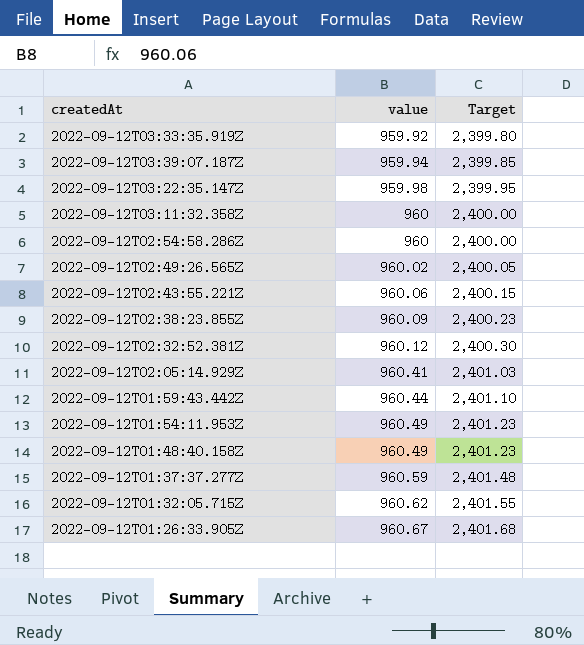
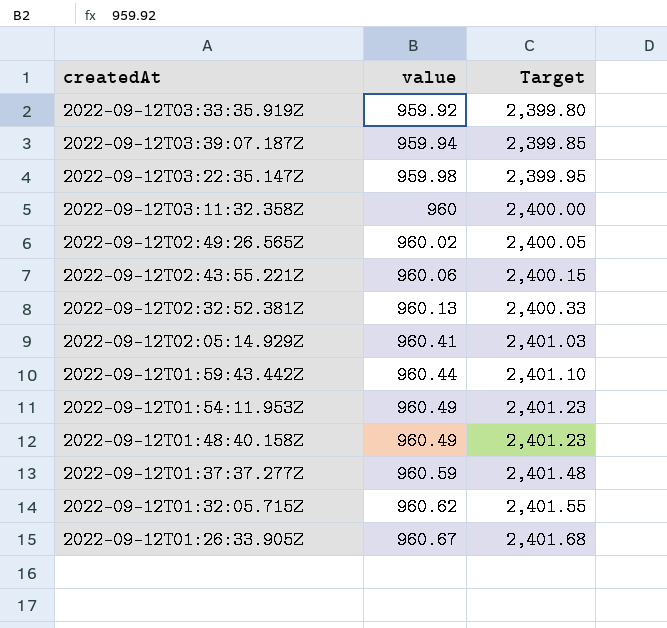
row 2022-09-12T02:54:58.286Z: 960 | 2,400.00 -> none
row 2022-09-12T02:38:23.855Z: 960.09 | 2,400.23 -> none
2022-09-12T02:32:52.381Z | value: 960.12 -> 960.13
2022-09-12T02:32:52.381Z | Target: 2,400.30 -> 2,400.33

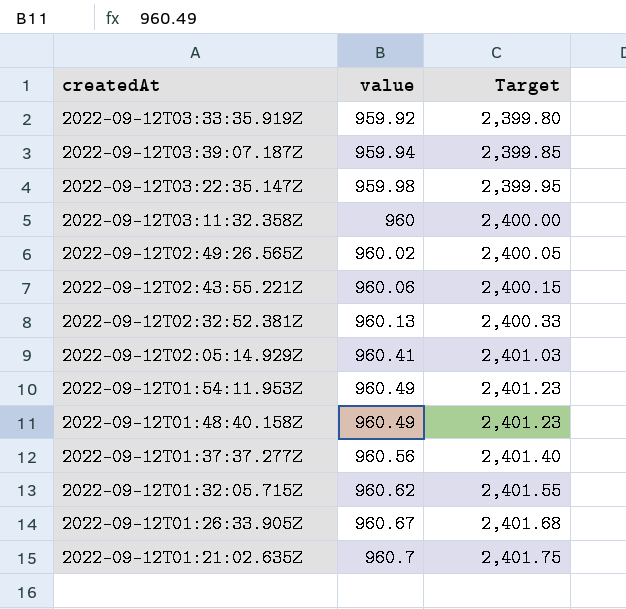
row 2022-09-12T01:59:43.442Z: 960.44 | 2,401.10 -> none
2022-09-12T01:37:37.277Z | value: 960.59 -> 960.56
2022-09-12T01:37:37.277Z | Target: 2,401.48 -> 2,401.40
row 2022-09-12T01:21:02.635Z: none -> 960.7 | 2,401.75

